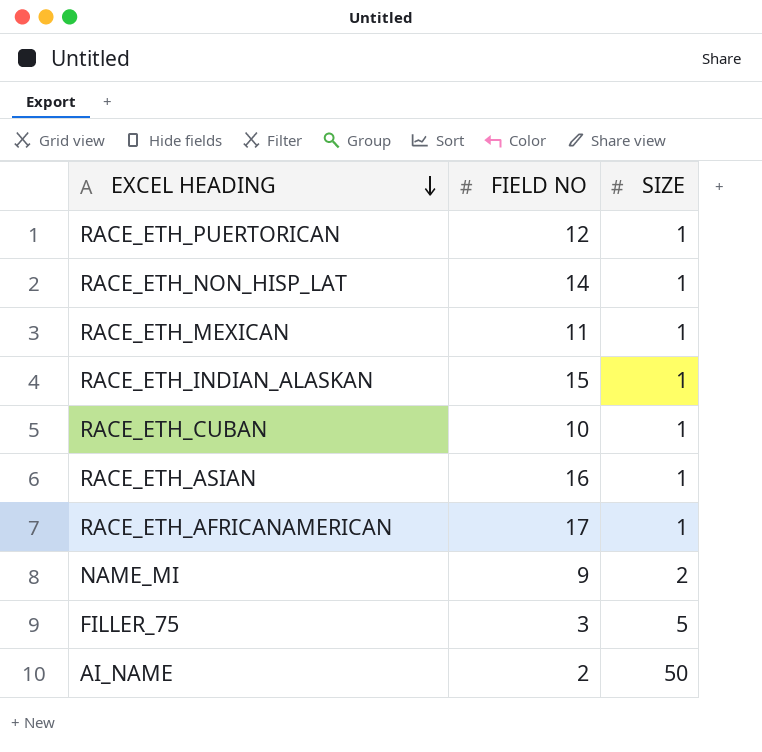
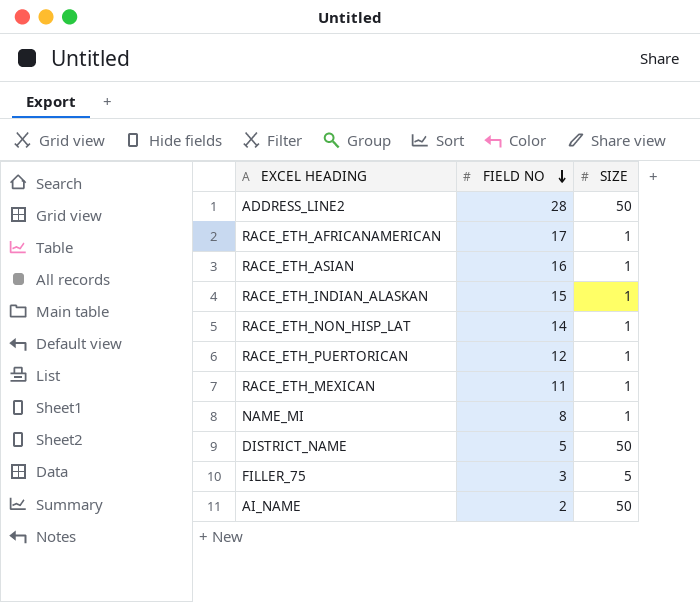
row order: EXCEL HEADING descending -> FIELD NO descending
row RACE_ETH_CUBAN: 10 | 1 -> none
row ADDRESS_LINE2: none -> 28 | 50
NAME_MI | FIELD NO: 9 -> 8
NAME_MI | SIZE: 2 -> 1
row DISTRICT_NAME: none -> 5 | 50

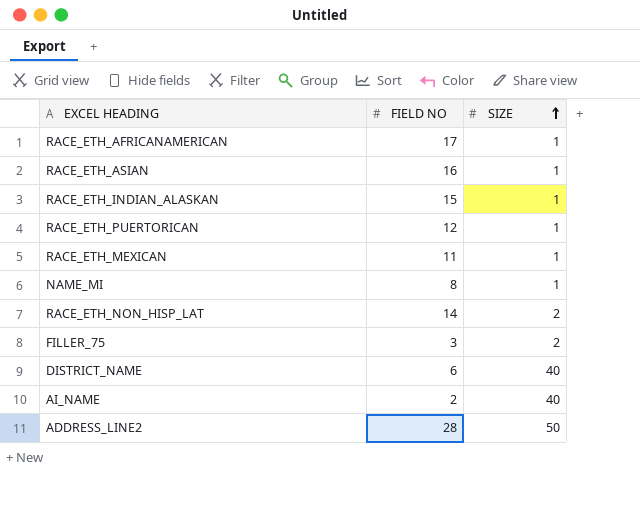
row order: FIELD NO descending -> SIZE ascending
RACE_ETH_NON_HISP_LAT | SIZE: 1 -> 2
FILLER_75 | SIZE: 5 -> 2
DISTRICT_NAME | FIELD NO: 5 -> 6
DISTRICT_NAME | SIZE: 50 -> 40
AI_NAME | SIZE: 50 -> 40

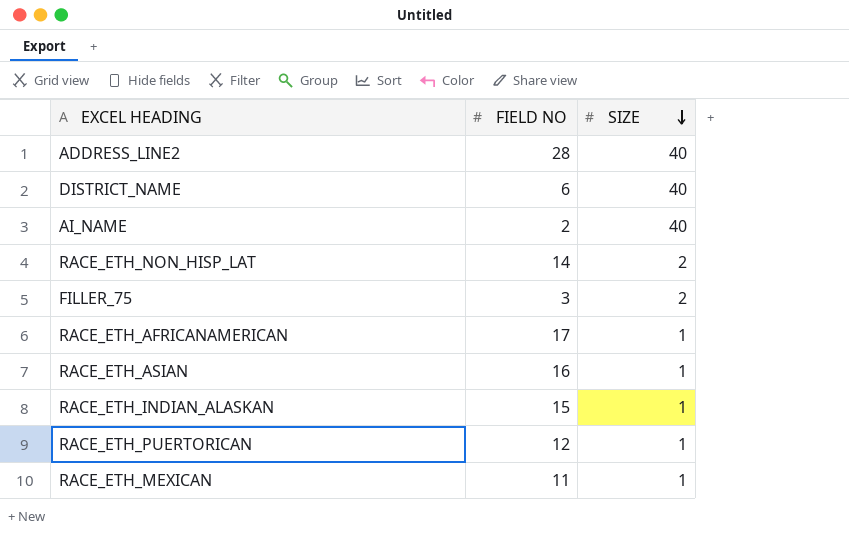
row order: SIZE ascending -> SIZE descending
row NAME_MI: 8 | 1 -> none
ADDRESS_LINE2 | SIZE: 50 -> 40

